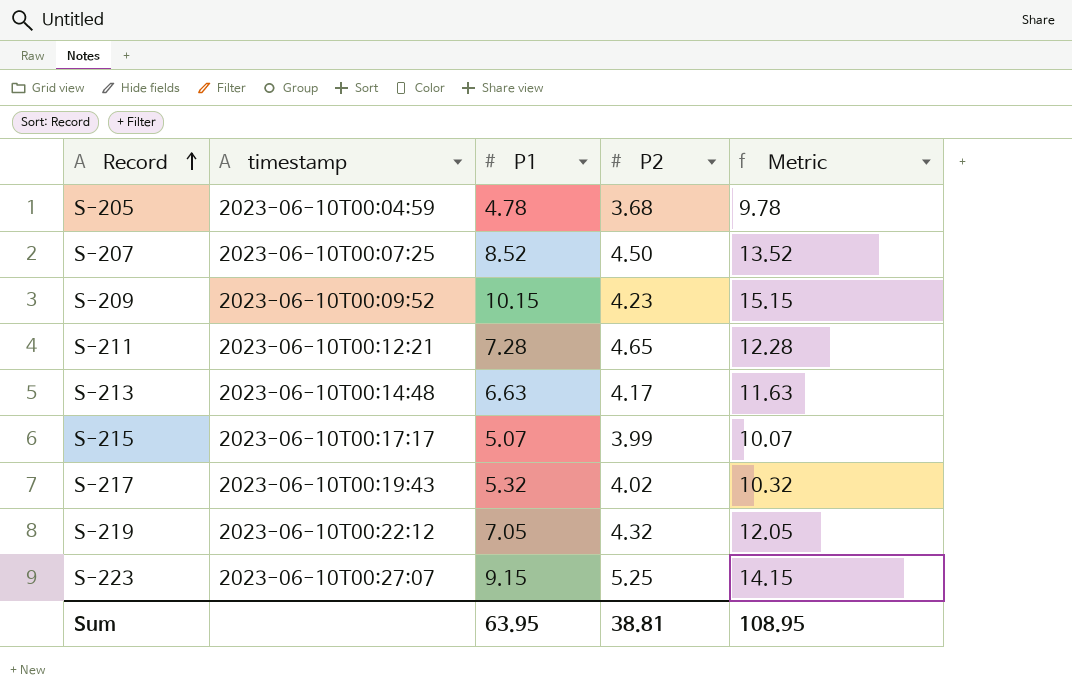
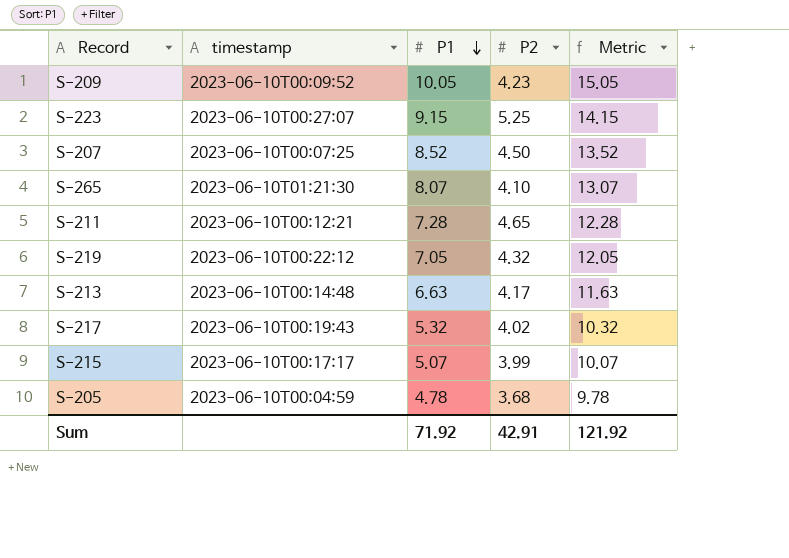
row order: Record ascending -> P1 descending
S-209 | P1: 10.15 -> 10.05
S-209 | Metric: 15.15 -> 15.05
row S-265: none -> 2023-06-10T01:21:30 | 8.07 | 4.10 | 13.07
Sum | P1: 63.95 -> 71.92
Sum | P2: 38.81 -> 42.91
Sum | Metric: 108.95 -> 121.92

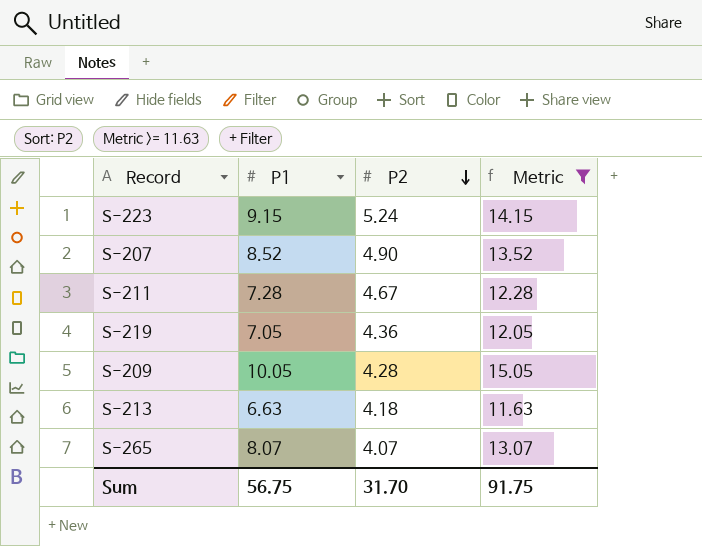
filter: none -> Metric >= 11.63
row order: P1 descending -> P2 descending
column timestamp | position: 2 -> none
S-223 | P2: 5.25 -> 5.24
S-207 | P2: 4.50 -> 4.90
S-211 | P2: 4.65 -> 4.67
S-219 | P2: 4.32 -> 4.36
S-209 | P2: 4.23 -> 4.28
S-213 | P2: 4.17 -> 4.18
S-265 | P2: 4.10 -> 4.07
Sum | P1: 71.92 -> 56.75
Sum | P2: 42.91 -> 31.70
Sum | Metric: 121.92 -> 91.75

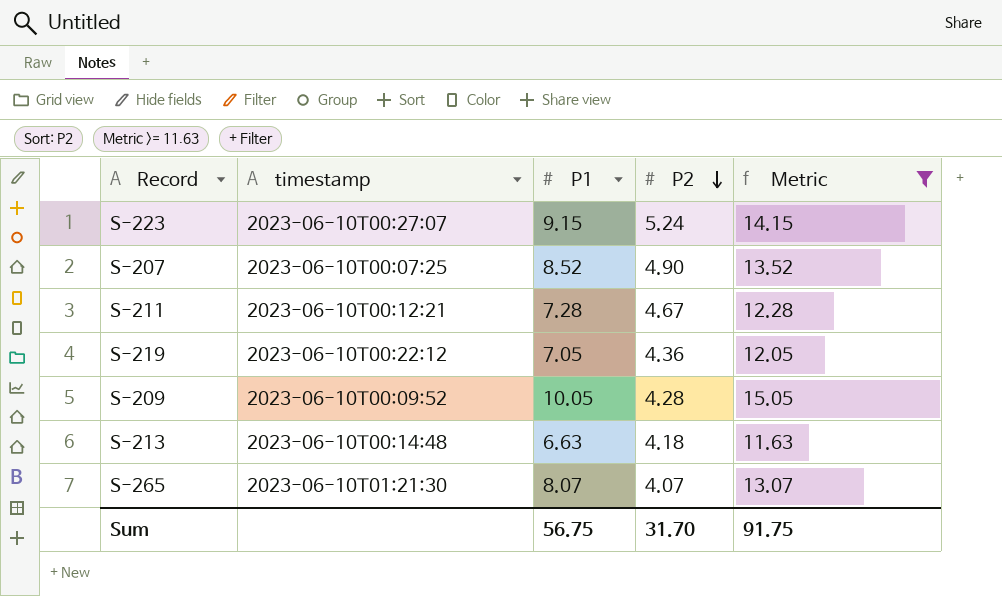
column timestamp | position: none -> 2

